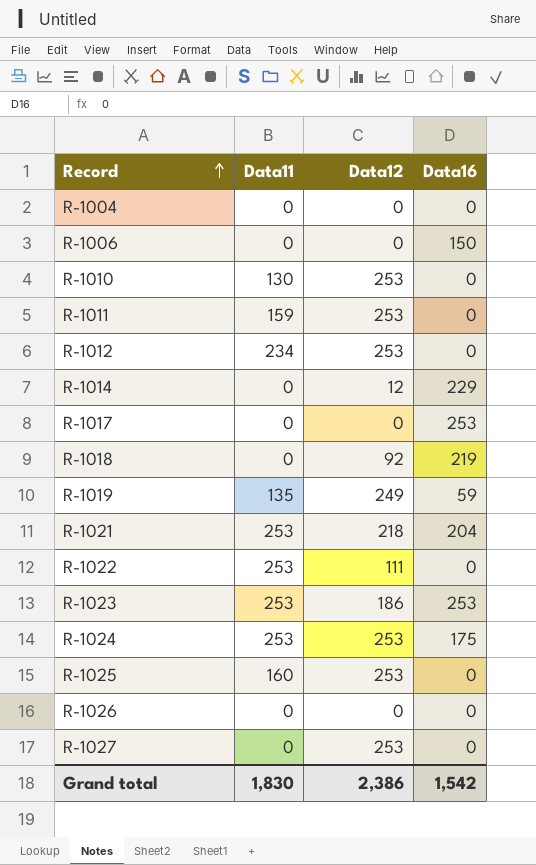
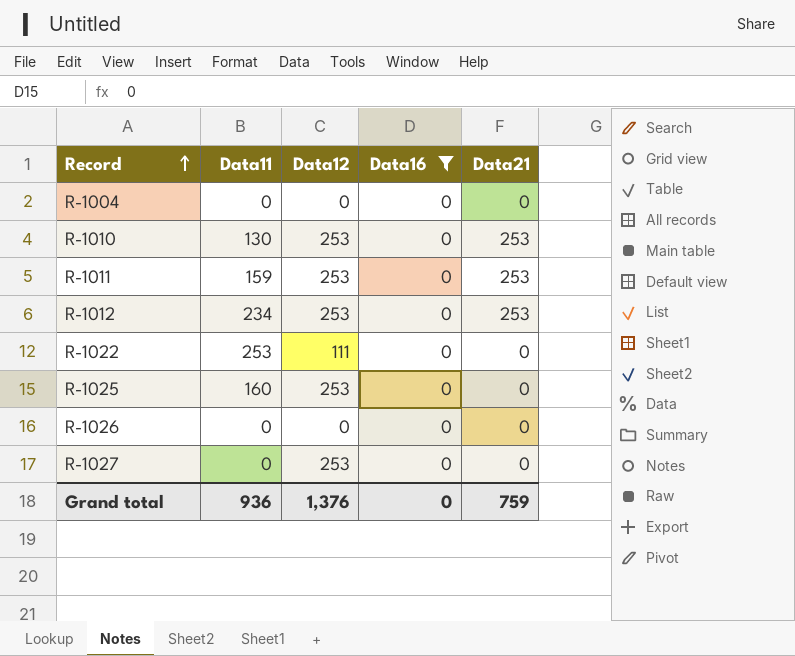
filter: none -> Data16 = 0
column Data21 | position: none -> 5
Grand total | Data11: 1,830 -> 936
Grand total | Data12: 2,386 -> 1,376
Grand total | Data16: 1,542 -> 0

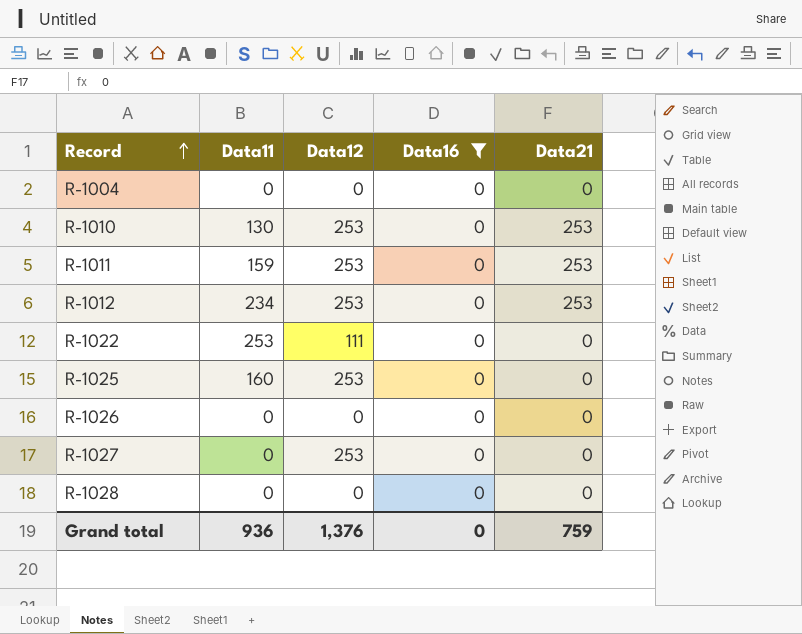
row R-1028: none -> 0 | 0 | 0 | 0

